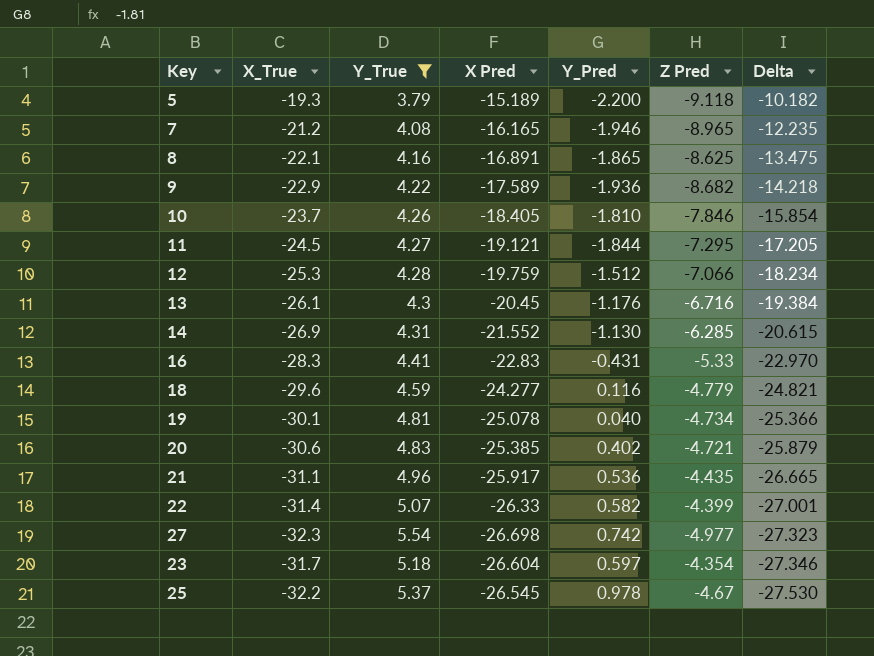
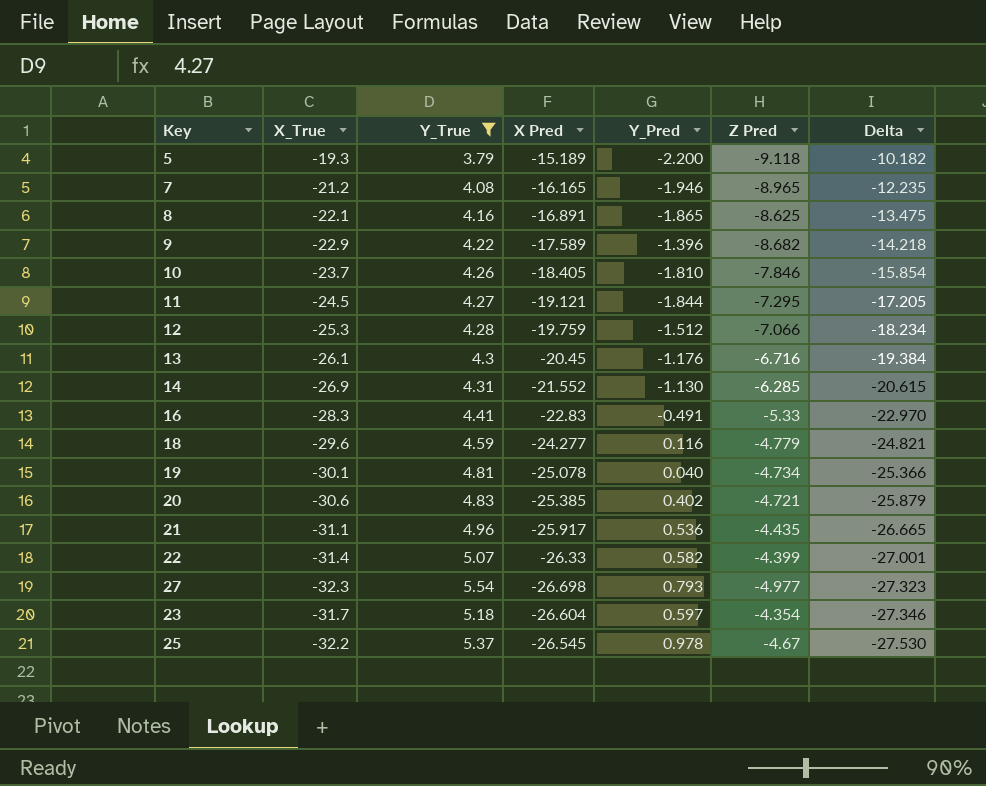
9 | Y_Pred: -1.936 -> -1.396
16 | Y_Pred: -0.431 -> -0.491
27 | Y_Pred: 0.742 -> 0.793

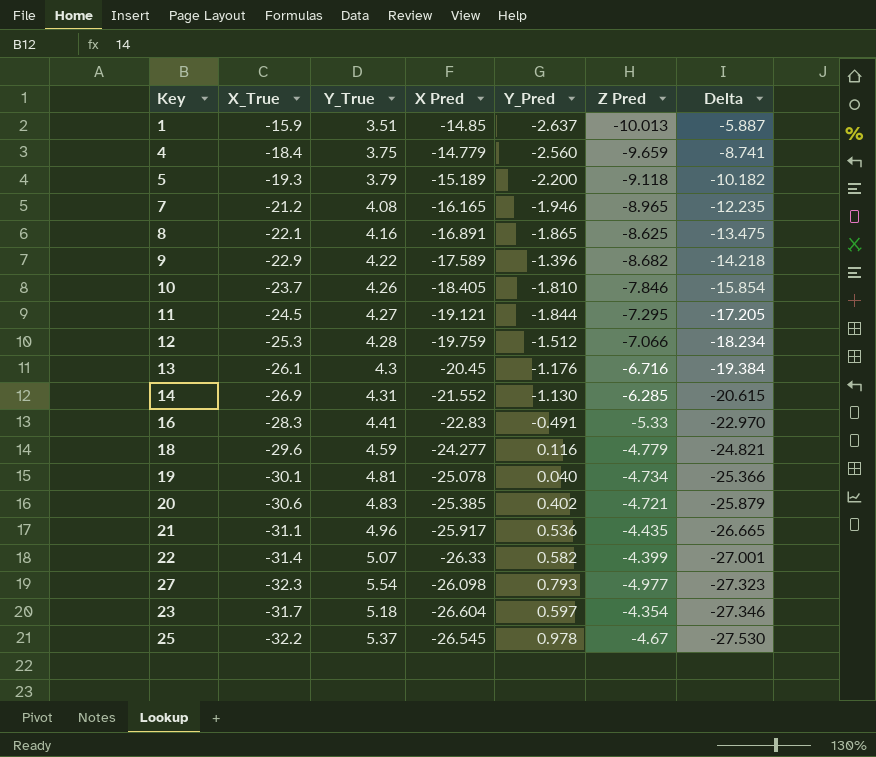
filter: Y_True >= 3.79 -> none
27 | X Pred: -26.698 -> -26.098

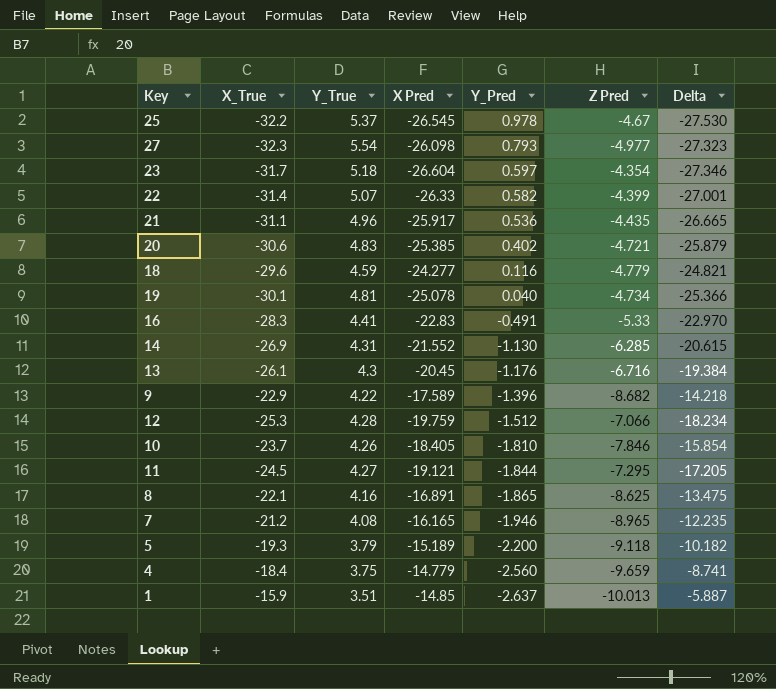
row order: Delta descending -> Y_Pred descending

